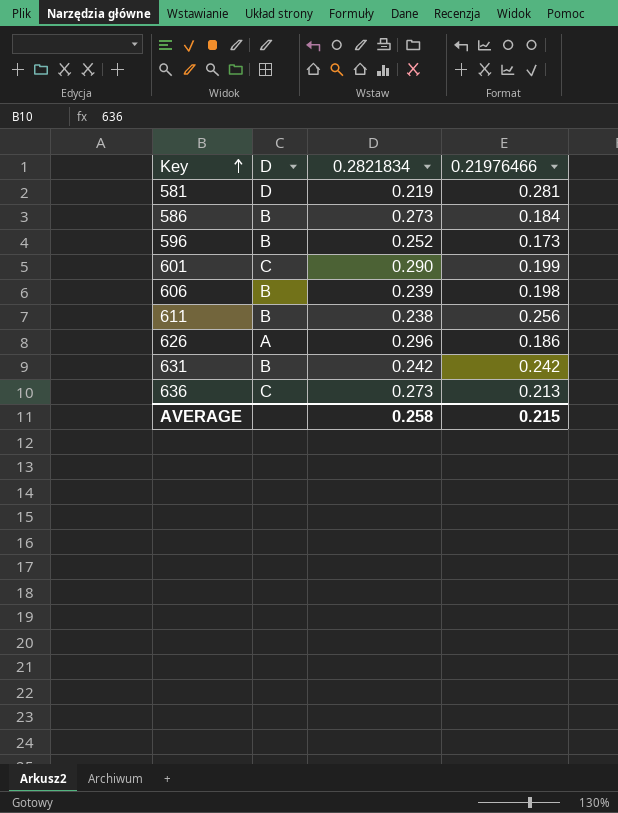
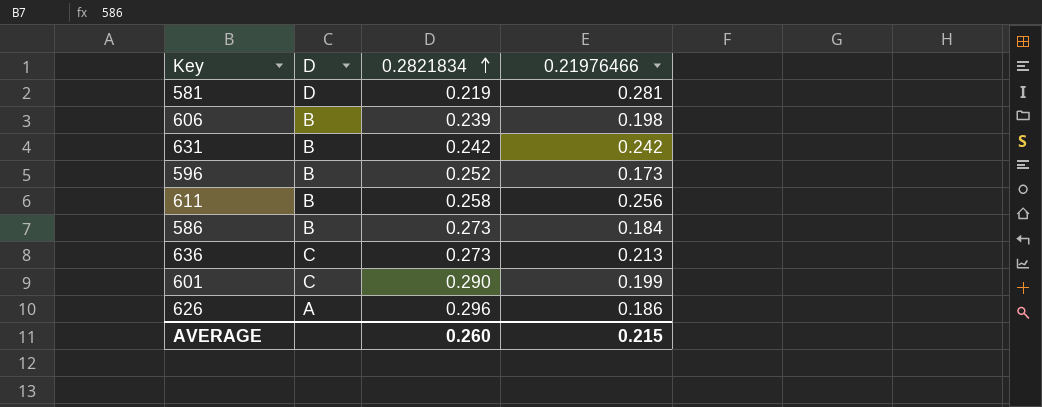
row order: Key ascending -> 0.2821834 ascending
611 | 0.2821834: 0.238 -> 0.258
AVERAGE | 0.2821834: 0.258 -> 0.260

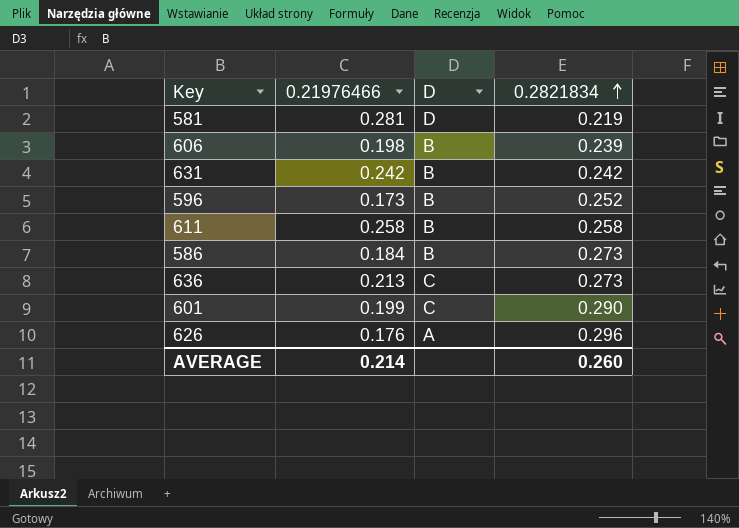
column 0.21976466 | position: 4 -> 2
611 | 0.21976466: 0.256 -> 0.258
626 | 0.21976466: 0.186 -> 0.176
AVERAGE | 0.21976466: 0.215 -> 0.214

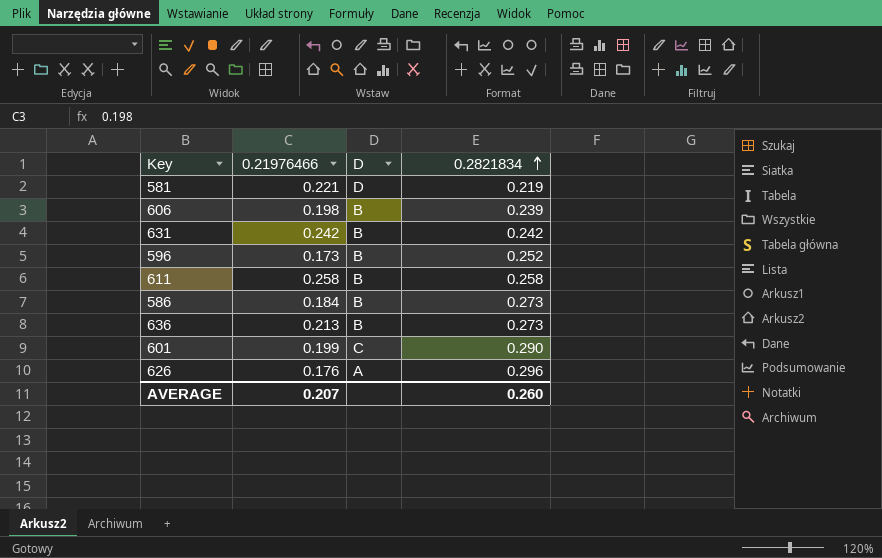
581 | 0.21976466: 0.281 -> 0.221
636 | D: C -> B
AVERAGE | 0.21976466: 0.214 -> 0.207

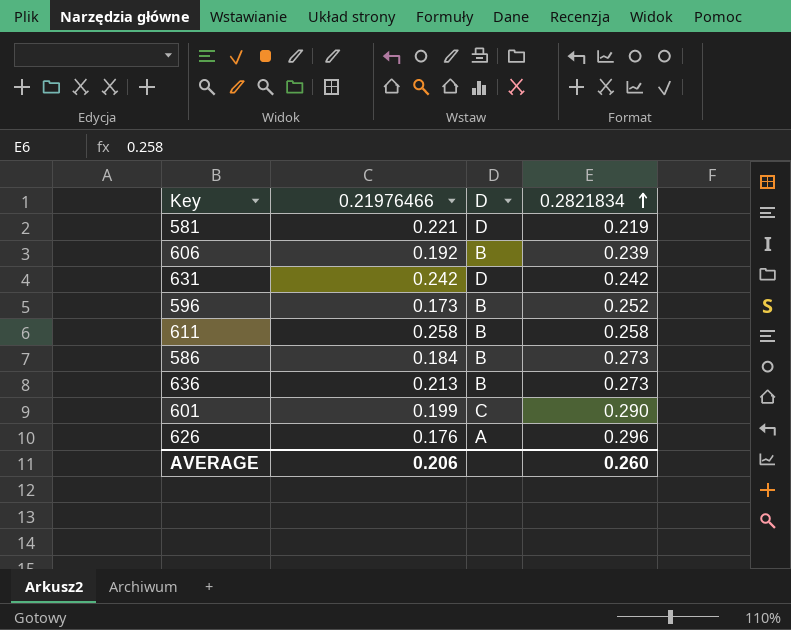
606 | 0.21976466: 0.198 -> 0.192
631 | D: B -> D
AVERAGE | 0.21976466: 0.207 -> 0.206

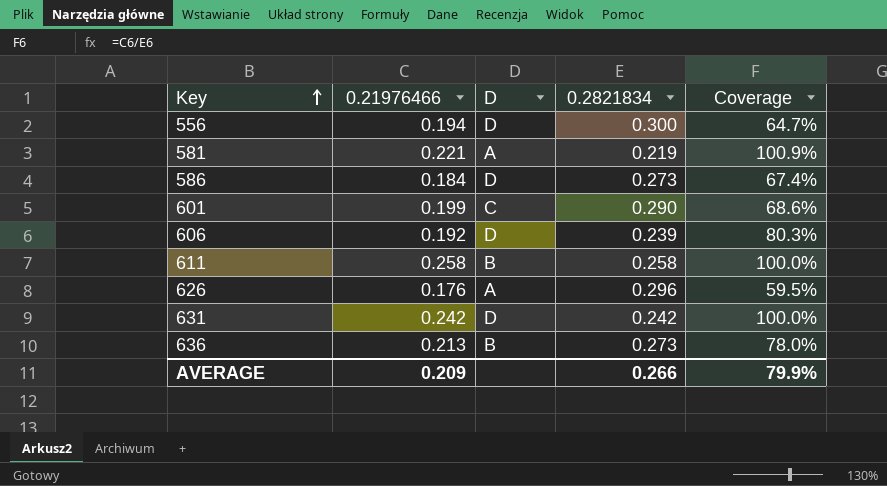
row order: 0.2821834 ascending -> Key ascending
column Coverage | formula: none -> [0.21976466] / [0.2821834]
row 596: 0.173 | B | 0.252 -> none
row 556: none -> 0.194 | D | 0.300 | 64.7%
581 | D: D -> A
586 | D: B -> D
606 | D: B -> D
AVERAGE | 0.21976466: 0.206 -> 0.209
AVERAGE | 0.2821834: 0.260 -> 0.266

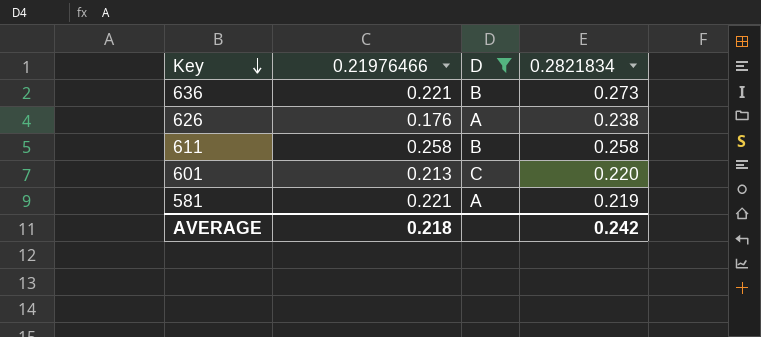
filter: none -> D != D
row order: Key ascending -> Key descending
column Coverage | formula: [0.21976466] / [0.2821834] -> none
636 | 0.21976466: 0.213 -> 0.221
626 | 0.2821834: 0.296 -> 0.238
601 | 0.21976466: 0.199 -> 0.213
601 | 0.2821834: 0.290 -> 0.220
AVERAGE | 0.21976466: 0.209 -> 0.218
AVERAGE | 0.2821834: 0.266 -> 0.242

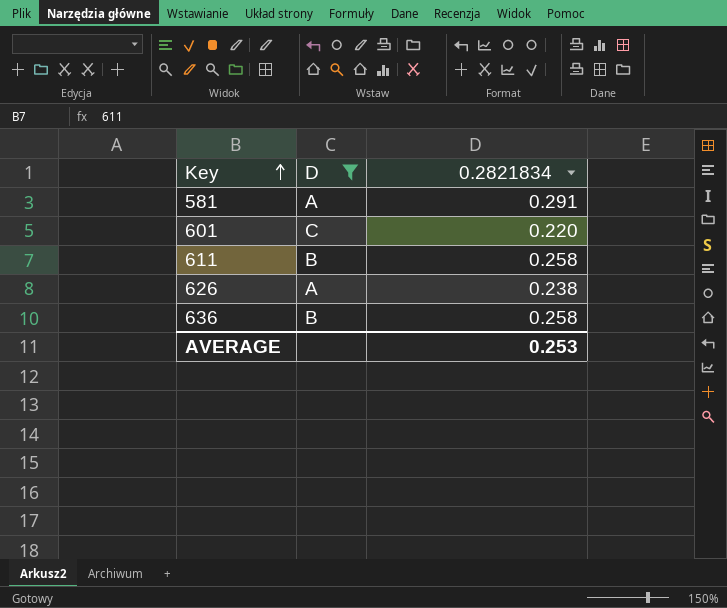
row order: Key descending -> Key ascending
column 0.21976466 | position: 2 -> none
581 | 0.2821834: 0.219 -> 0.291
636 | 0.2821834: 0.273 -> 0.258
AVERAGE | 0.2821834: 0.242 -> 0.253

